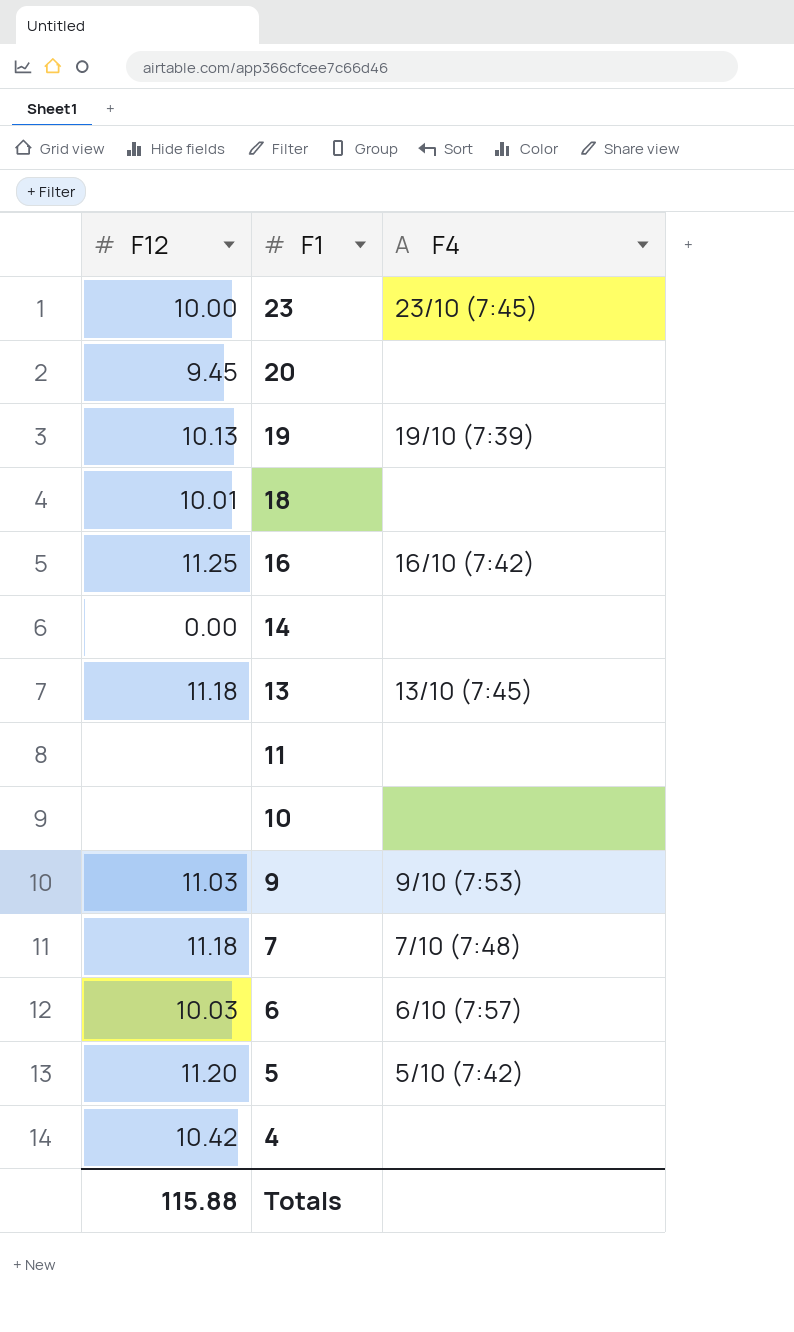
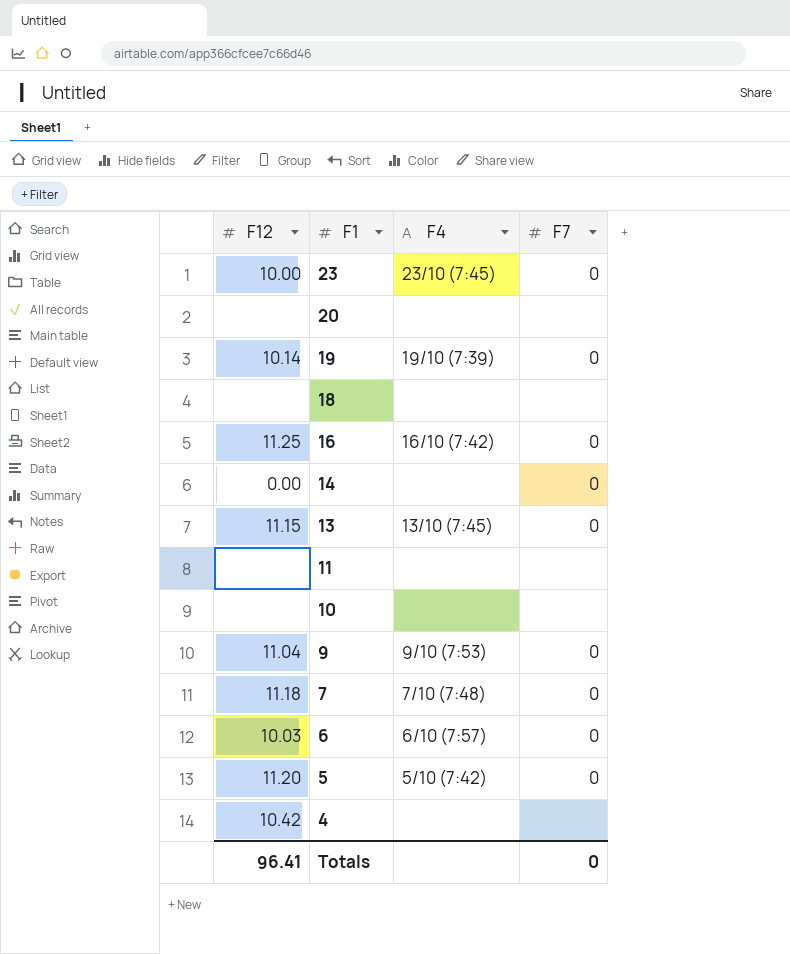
column F7 | position: none -> 4
20 | F12: 9.45 -> none
19 | F12: 10.13 -> 10.14
18 | F12: 10.01 -> none
13 | F12: 11.18 -> 11.15
9 | F12: 11.03 -> 11.04
Totals | F12: 115.88 -> 96.41

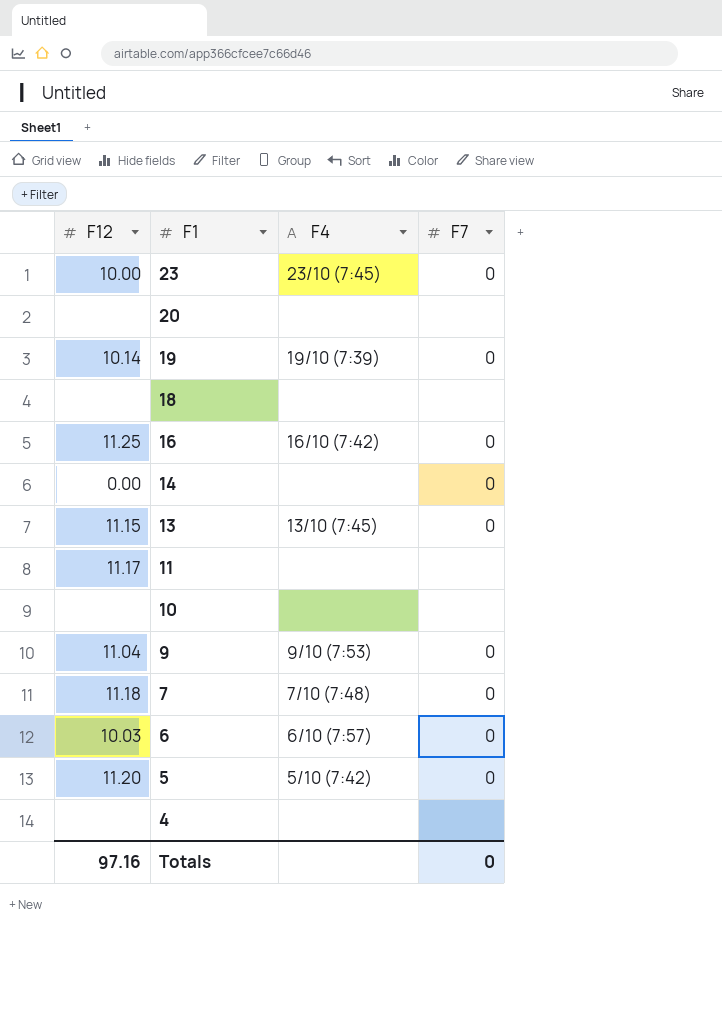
11 | F12: none -> 11.17
4 | F12: 10.42 -> none
Totals | F12: 96.41 -> 97.16

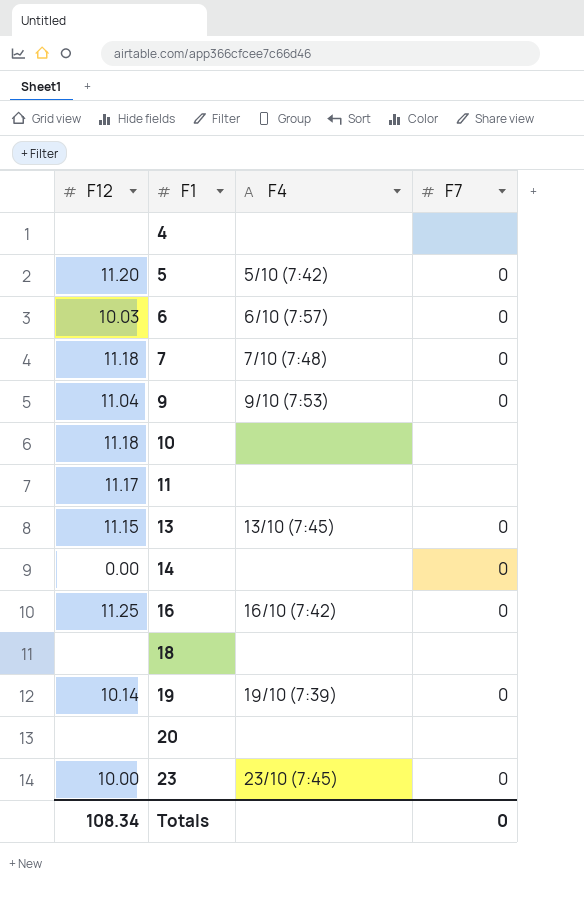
row order: F1 descending -> F1 ascending
10 | F12: none -> 11.18
Totals | F12: 97.16 -> 108.34

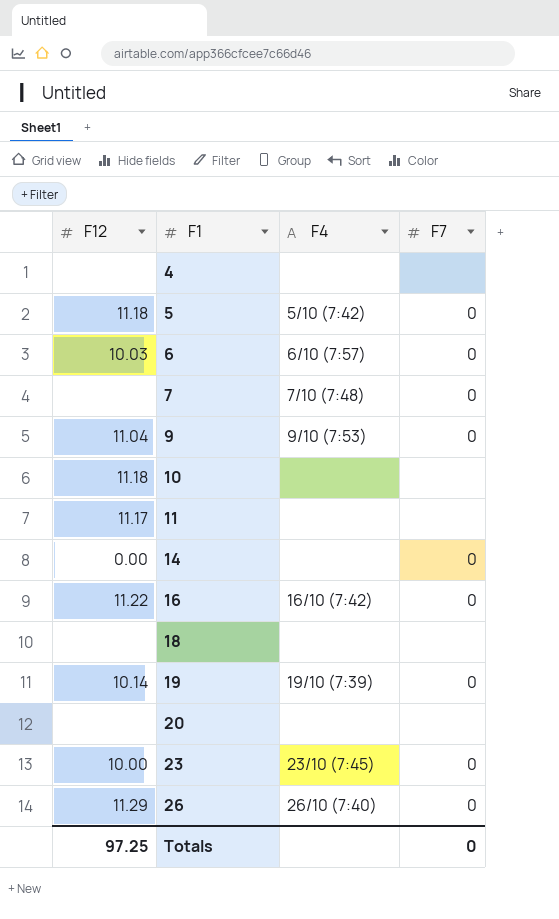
row 13: 11.15 | 13/10 (7:45) | 0 -> none
5 | F12: 11.20 -> 11.18
7 | F12: 11.18 -> none
16 | F12: 11.25 -> 11.22
row 26: none -> 11.29 | 26/10 (7:40) | 0
Totals | F12: 108.34 -> 97.25

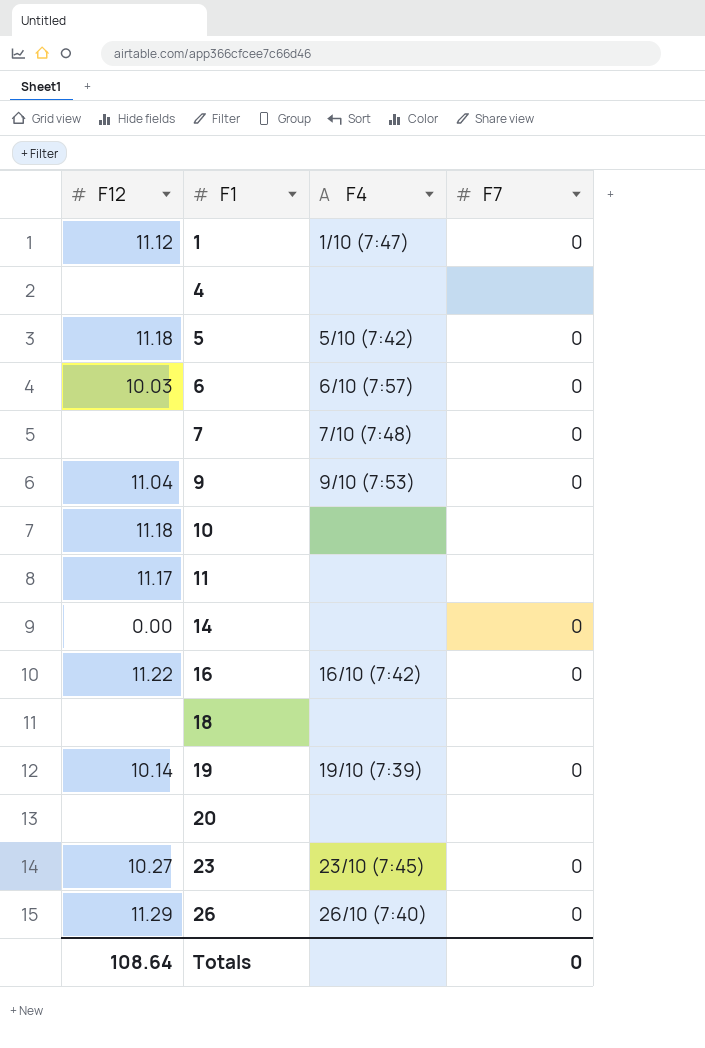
row 1: none -> 11.12 | 1/10 (7:47) | 0
23 | F12: 10.00 -> 10.27
Totals | F12: 97.25 -> 108.64

